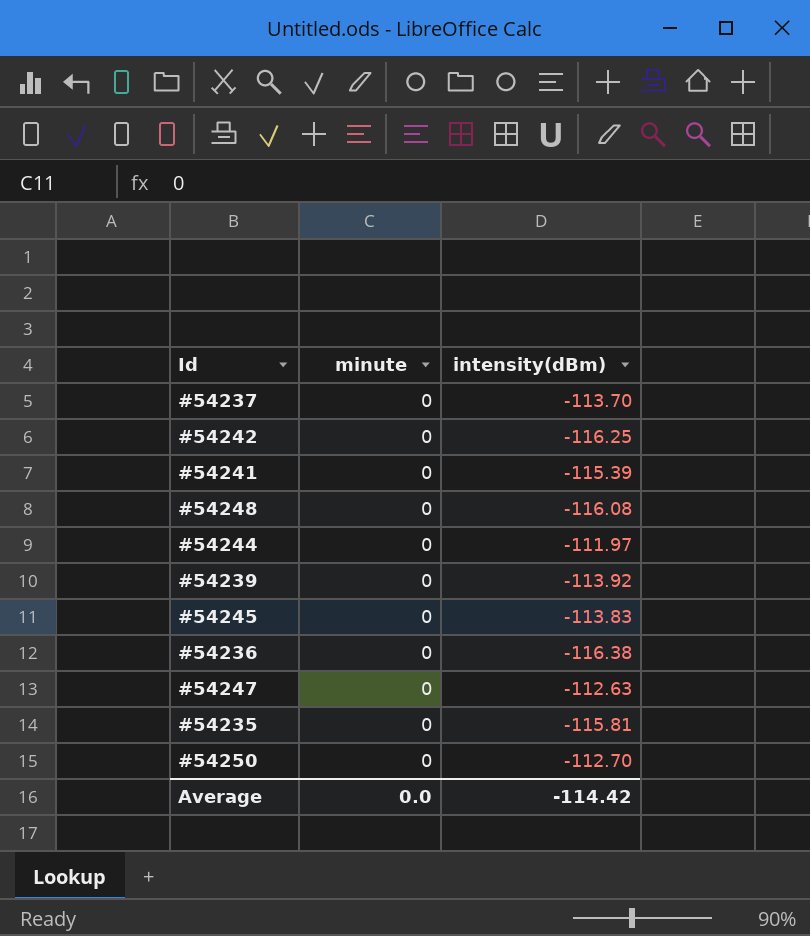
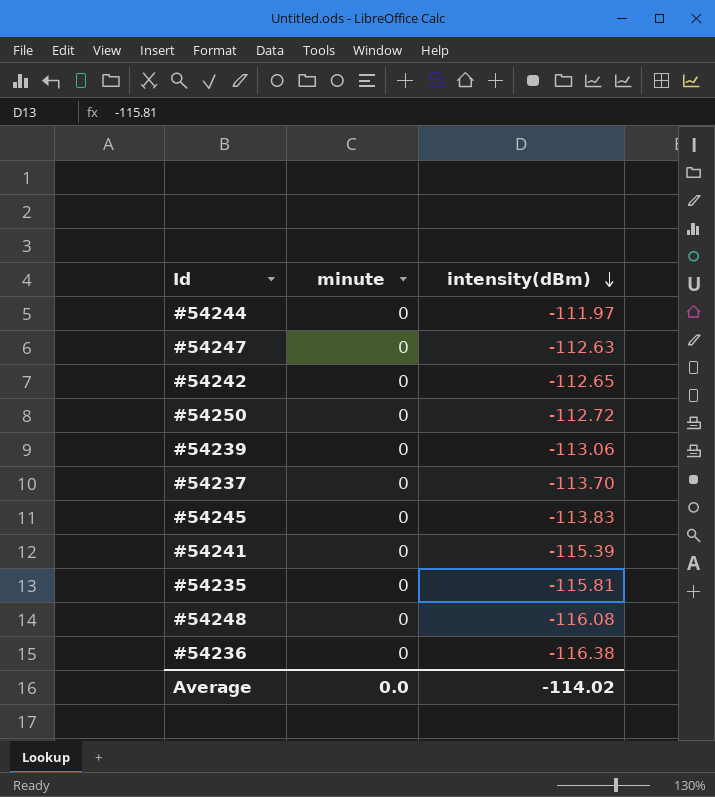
row order: none -> intensity(dBm) descending
#54242 | intensity(dBm): -116.25 -> -112.65
#54250 | intensity(dBm): -112.70 -> -112.72
#54239 | intensity(dBm): -113.92 -> -113.06
Average | intensity(dBm): -114.42 -> -114.02

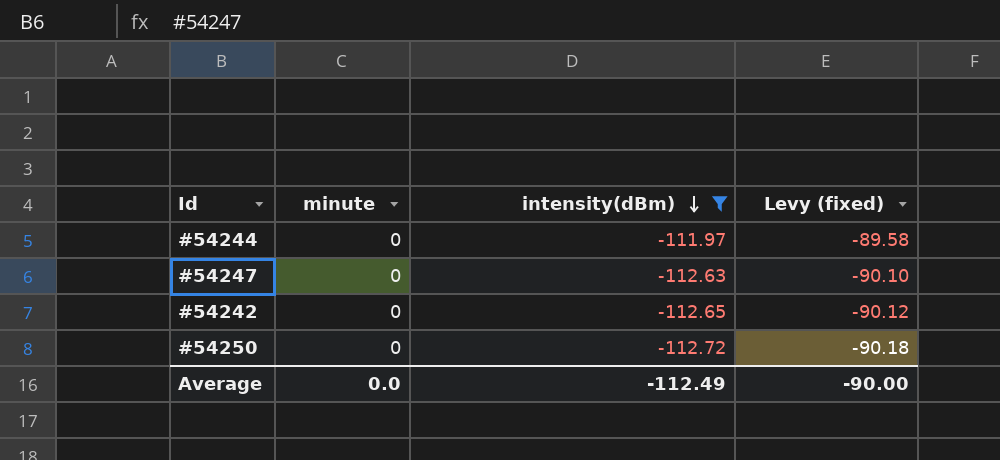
filter: none -> intensity(dBm) >= -112.72
column Levy (fixed) | formula: none -> [intensity(dBm)] * 0.8
Average | intensity(dBm): -114.02 -> -112.49

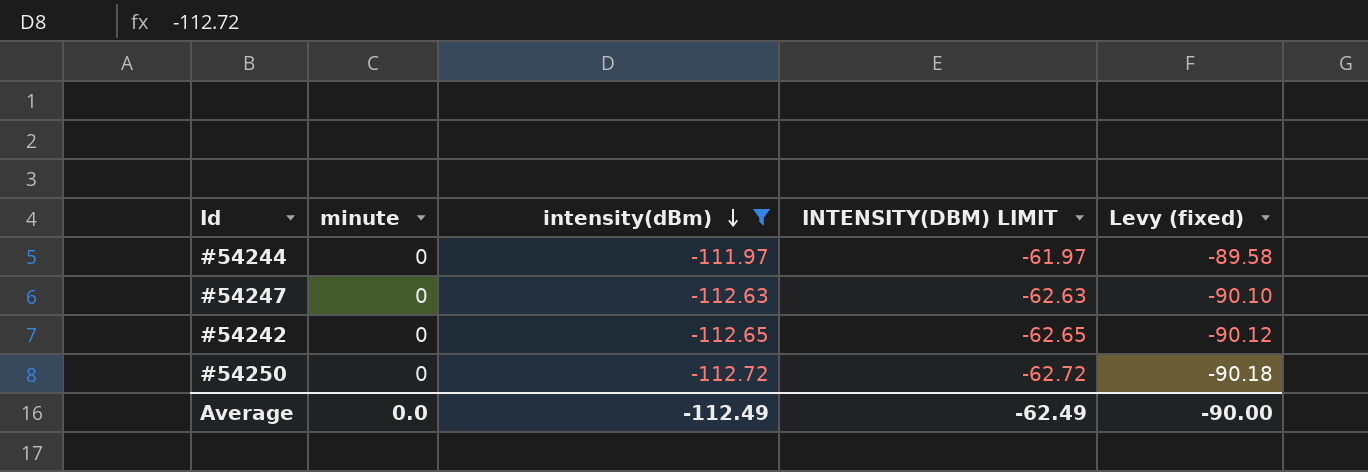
column INTENSITY(DBM) LIMIT | formula: none -> [intensity(dBm)] + 50

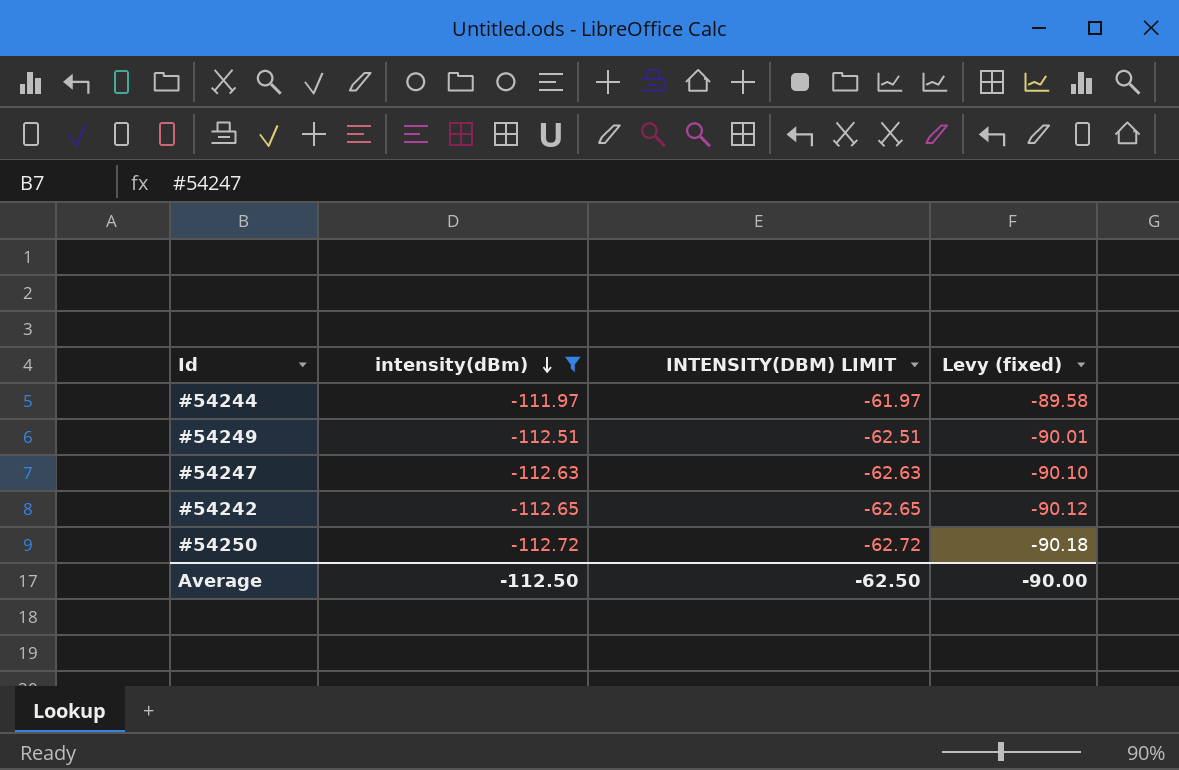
column minute | position: 2 -> none
row #54249: none -> -112.51 | -62.51 | -90.01
Average | intensity(dBm): -112.49 -> -112.50
Average | INTENSITY(DBM) LIMIT: -62.49 -> -62.50

